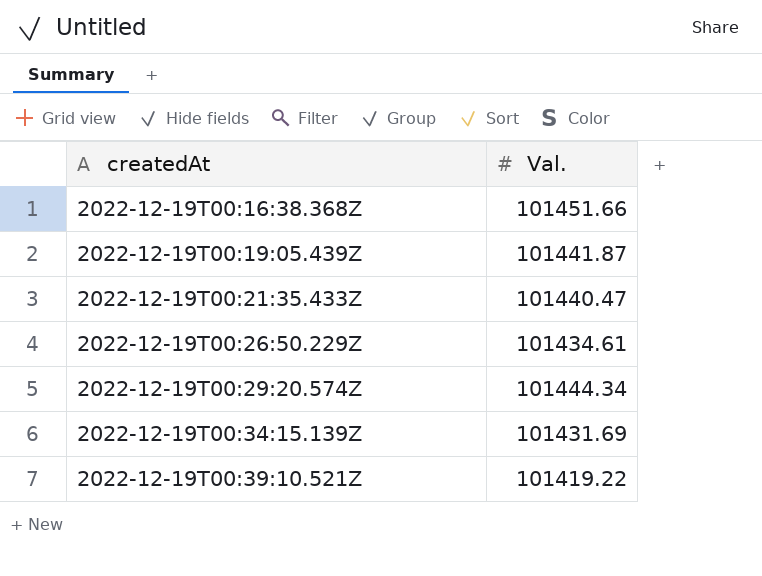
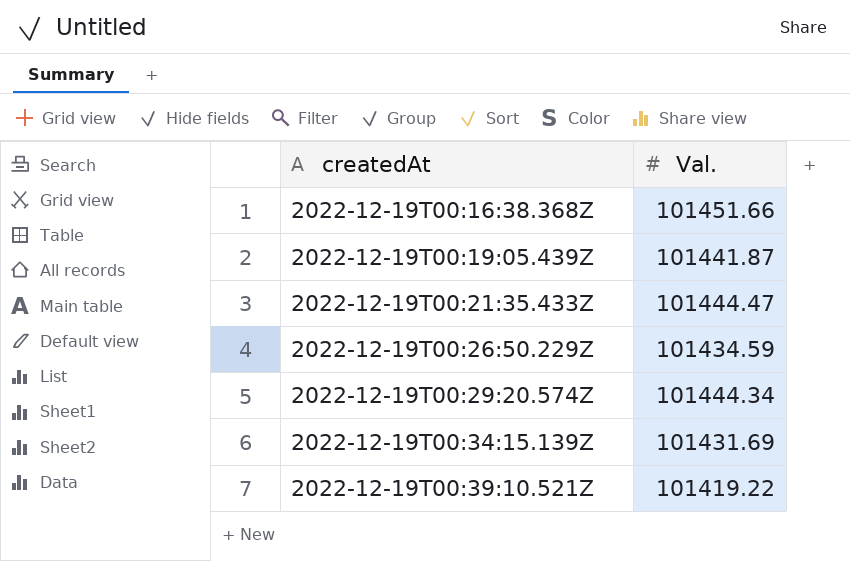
2022-12-19T00:21:35.433Z | Val.: 101440.47 -> 101444.47
2022-12-19T00:26:50.229Z | Val.: 101434.61 -> 101434.59

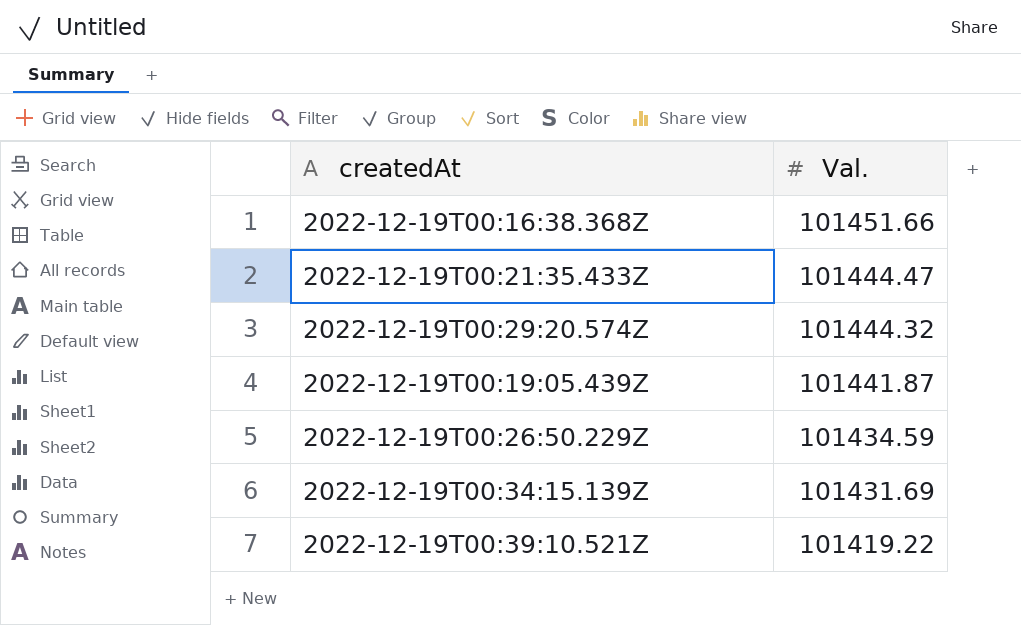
row order: createdAt ascending -> Val. descending
2022-12-19T00:29:20.574Z | Val.: 101444.34 -> 101444.32

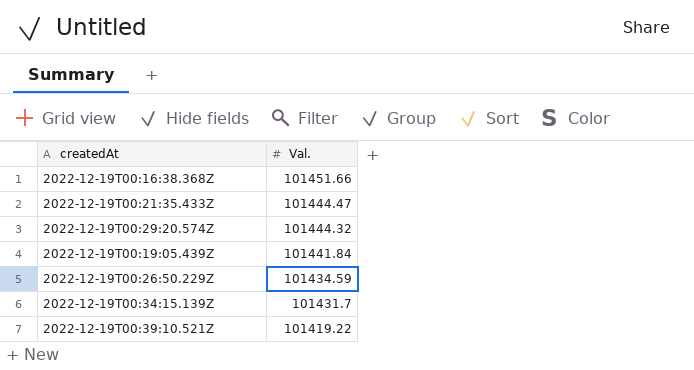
2022-12-19T00:19:05.439Z | Val.: 101441.87 -> 101441.84
2022-12-19T00:34:15.139Z | Val.: 101431.69 -> 101431.7

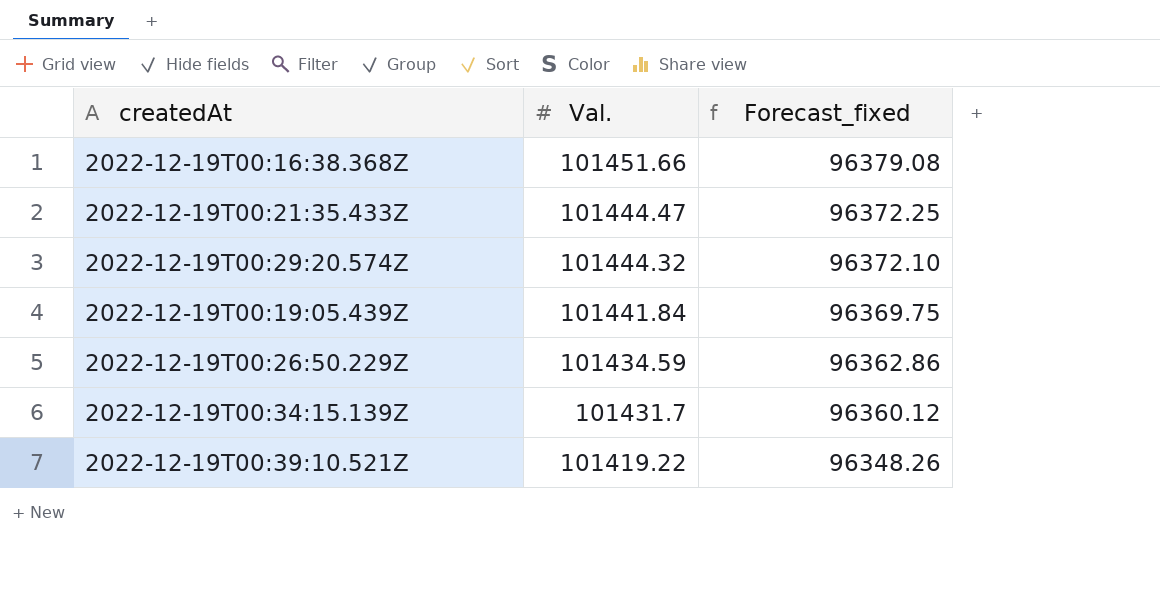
column Forecast_fixed | formula: none -> [Val.] * 0.95

